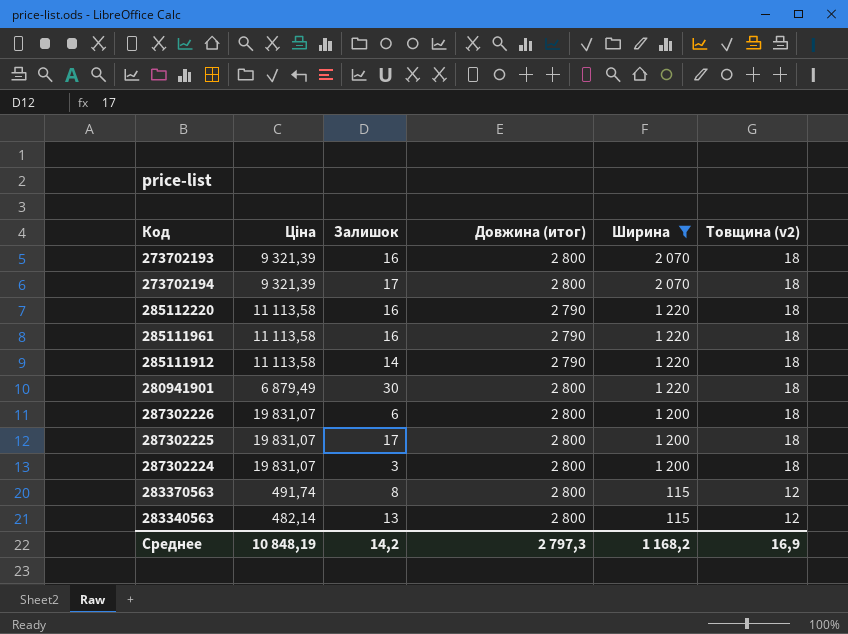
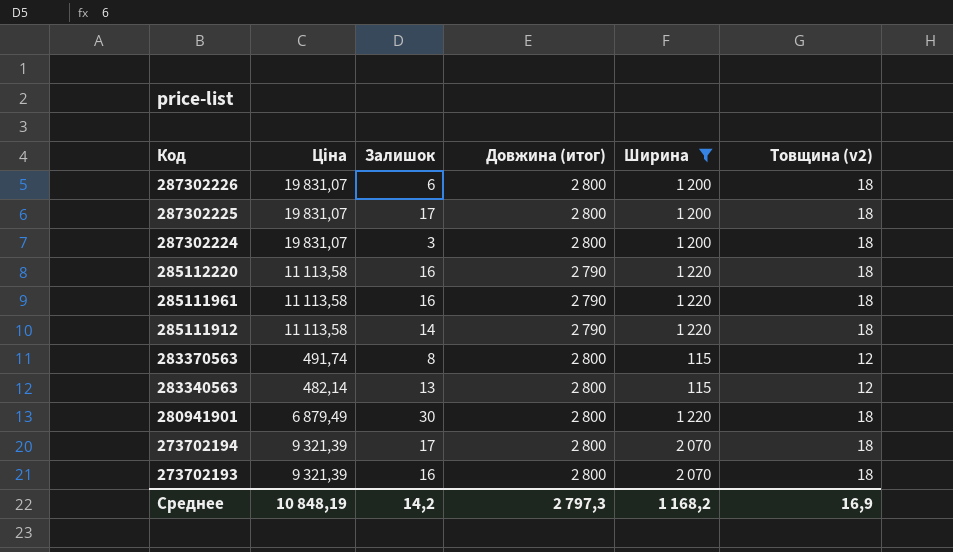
row order: Ширина descending -> Код descending

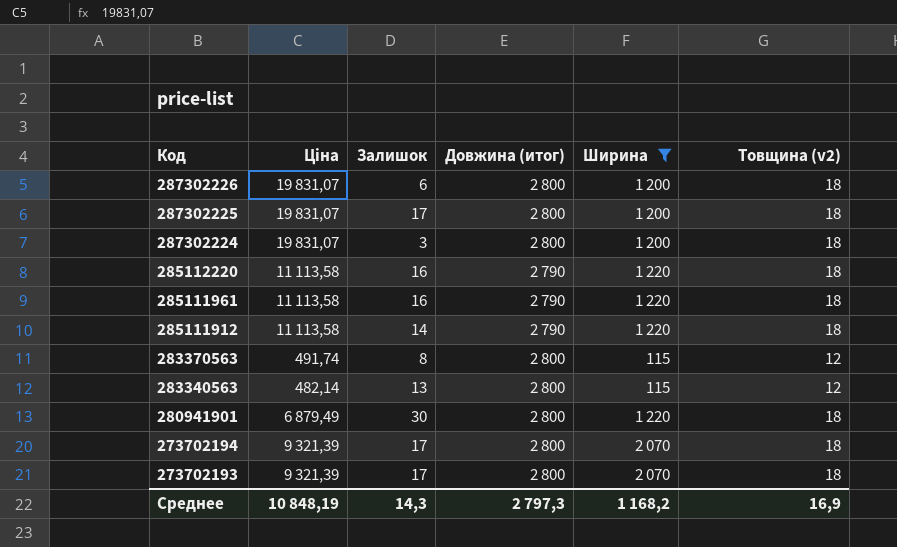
273702193 | Залишок: 16 -> 17
Среднее | Залишок: 14,2 -> 14,3

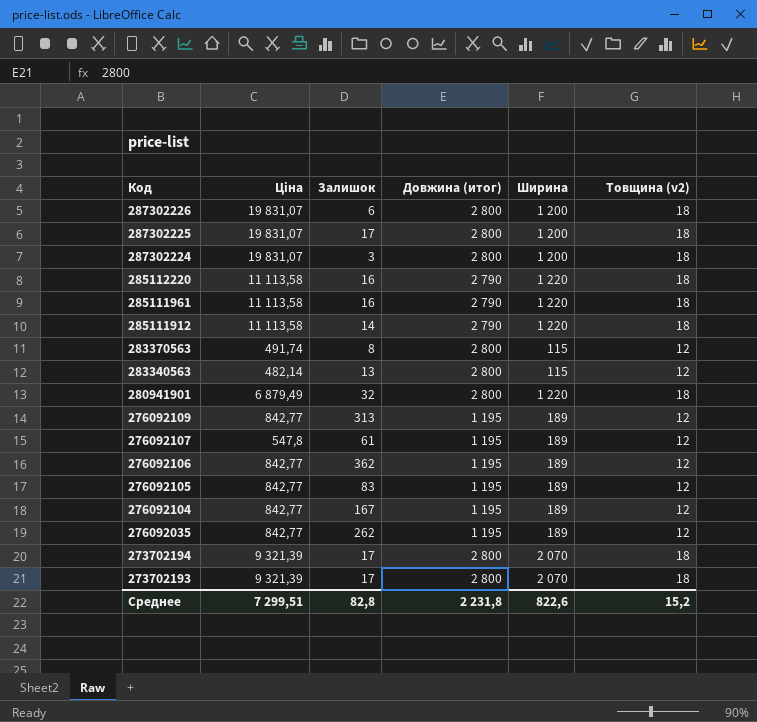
filter: Ширина != 189 -> none
280941901 | Залишок: 30 -> 32
Среднее | Ціна: 10 848,19 -> 7 299,51
Среднее | Залишок: 14,3 -> 82,8
Среднее | Довжина (итог): 2 797,3 -> 2 231,8
Среднее | Ширина: 1 168,2 -> 822,6
Среднее | Товщина (v2): 16,9 -> 15,2

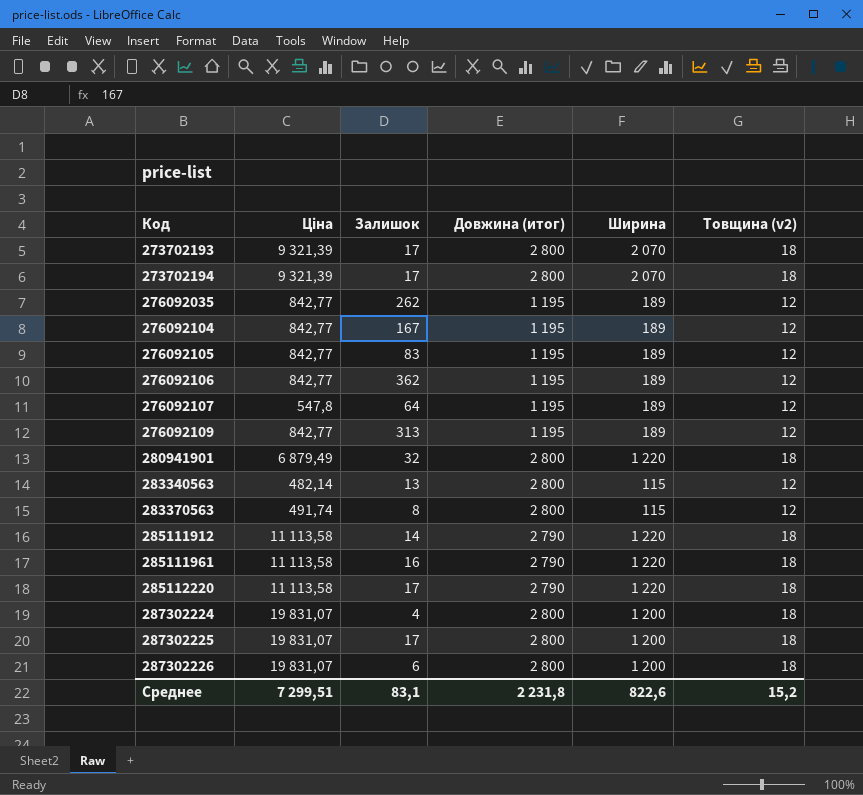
row order: Код descending -> Код ascending
276092107 | Залишок: 61 -> 64
285112220 | Залишок: 16 -> 17
287302224 | Залишок: 3 -> 4
Среднее | Залишок: 82,8 -> 83,1

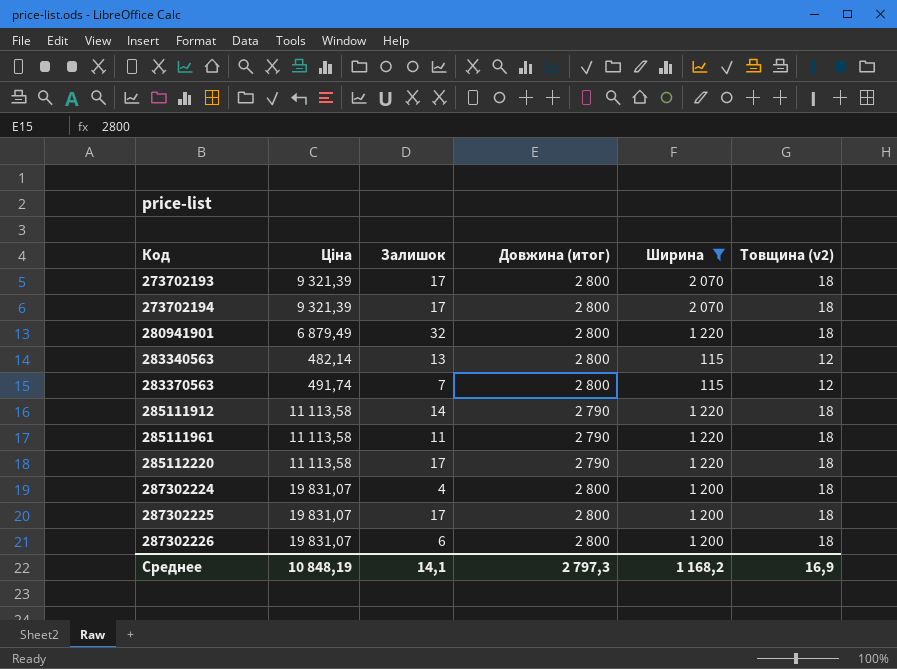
filter: none -> Ширина != 189
283370563 | Залишок: 8 -> 7
285111961 | Залишок: 16 -> 11
Среднее | Ціна: 7 299,51 -> 10 848,19
Среднее | Залишок: 83,1 -> 14,1
Среднее | Довжина (итог): 2 231,8 -> 2 797,3
Среднее | Ширина: 822,6 -> 1 168,2
Среднее | Товщина (v2): 15,2 -> 16,9

